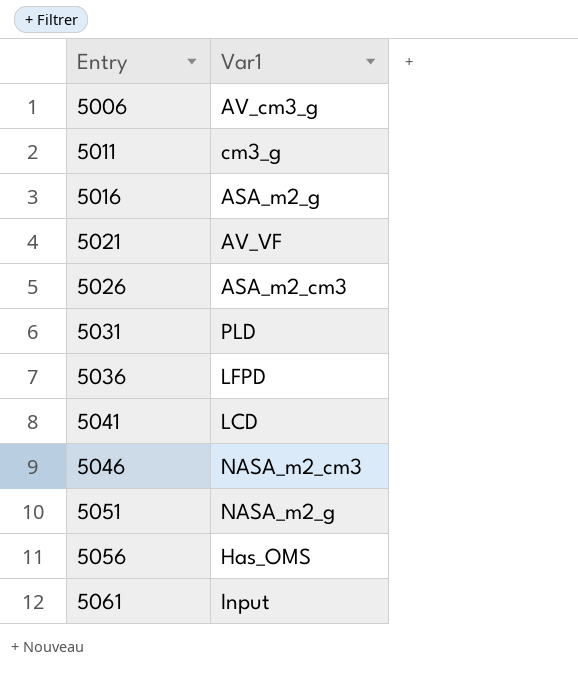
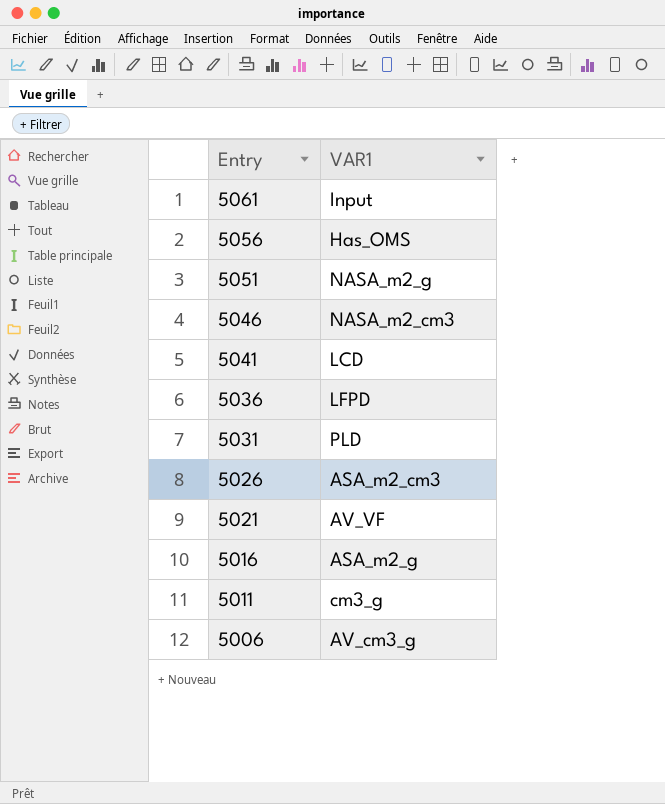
row order: Entry ascending -> Entry descending
column name: Var1 -> VAR1

